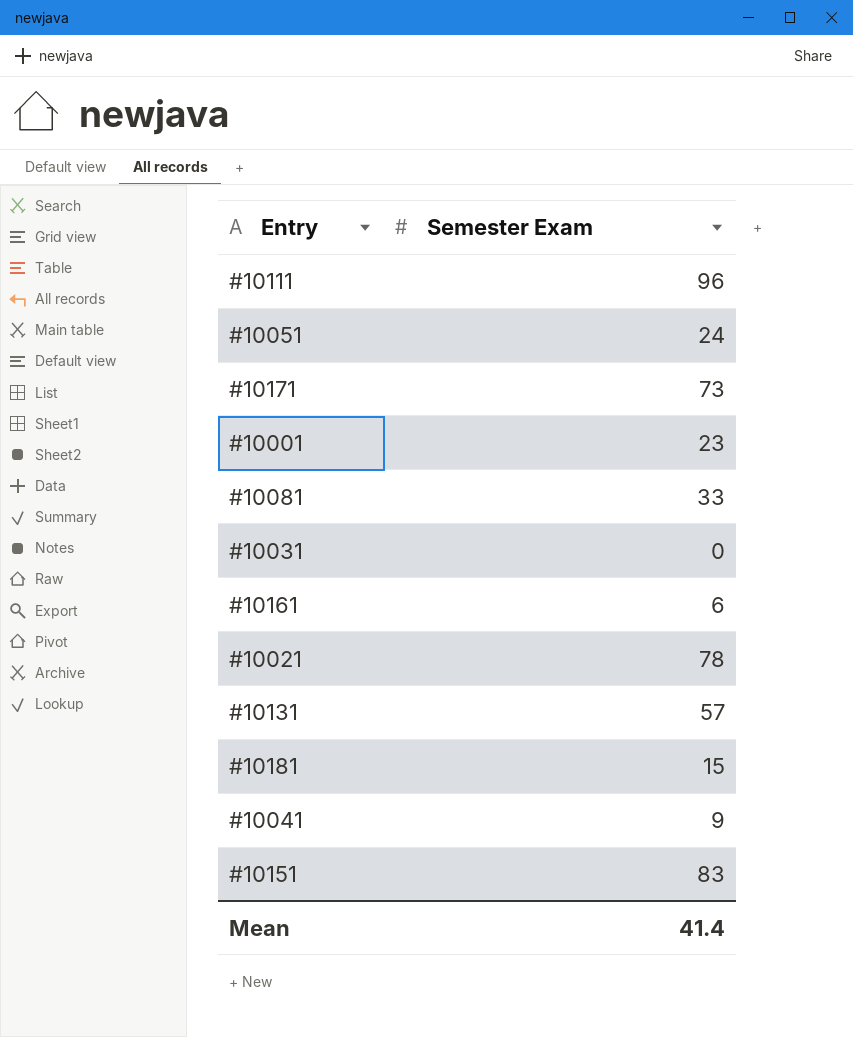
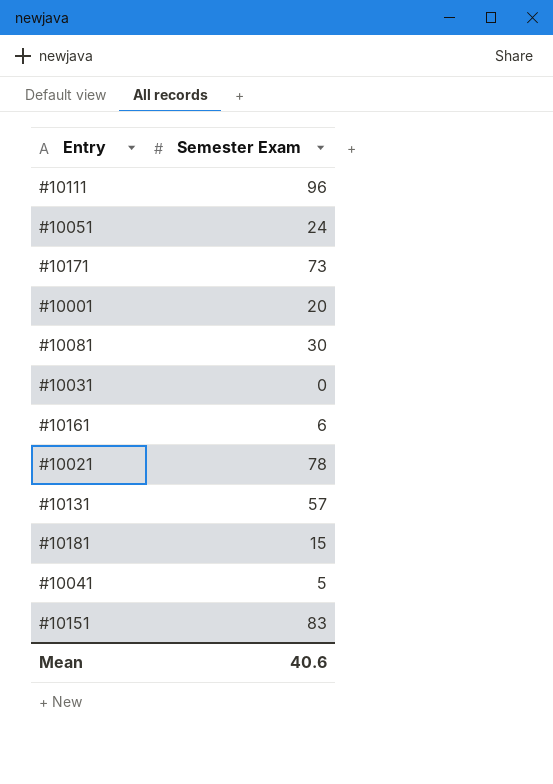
#10001 | Semester Exam: 23 -> 20
#10081 | Semester Exam: 33 -> 30
#10041 | Semester Exam: 9 -> 5
Mean | Semester Exam: 41.4 -> 40.6

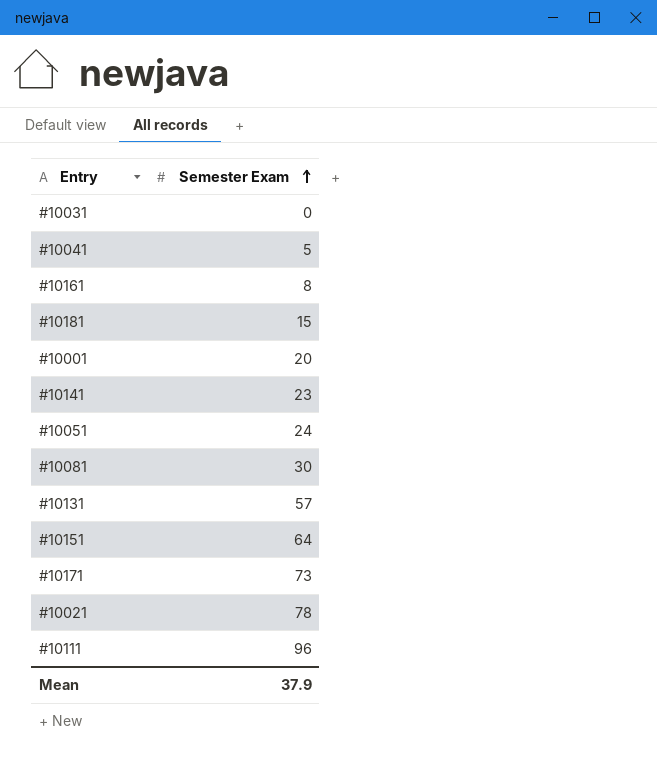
row order: none -> Semester Exam ascending
#10161 | Semester Exam: 6 -> 8
row #10141: none -> 23
#10151 | Semester Exam: 83 -> 64
Mean | Semester Exam: 40.6 -> 37.9

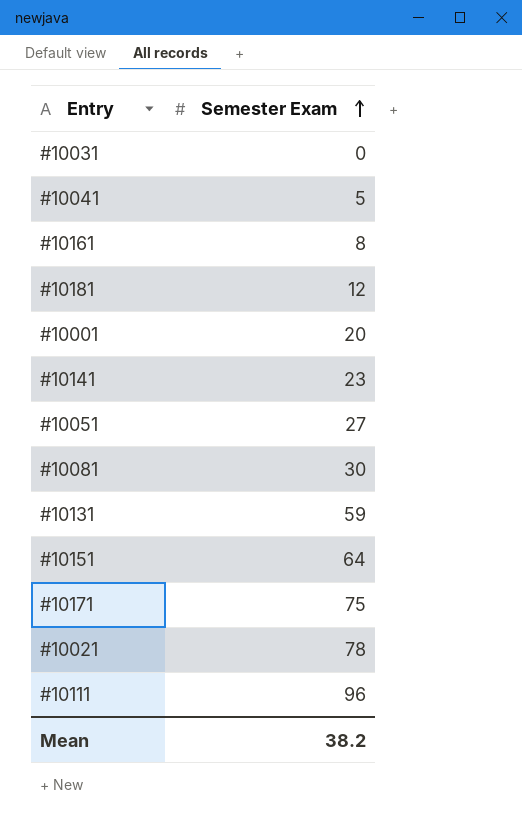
#10181 | Semester Exam: 15 -> 12
#10051 | Semester Exam: 24 -> 27
#10131 | Semester Exam: 57 -> 59
#10171 | Semester Exam: 73 -> 75
Mean | Semester Exam: 37.9 -> 38.2

